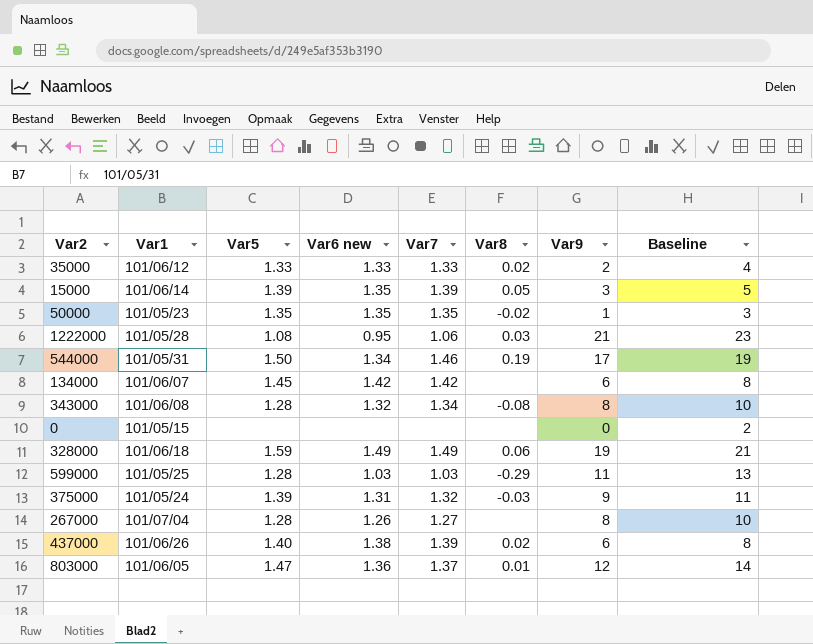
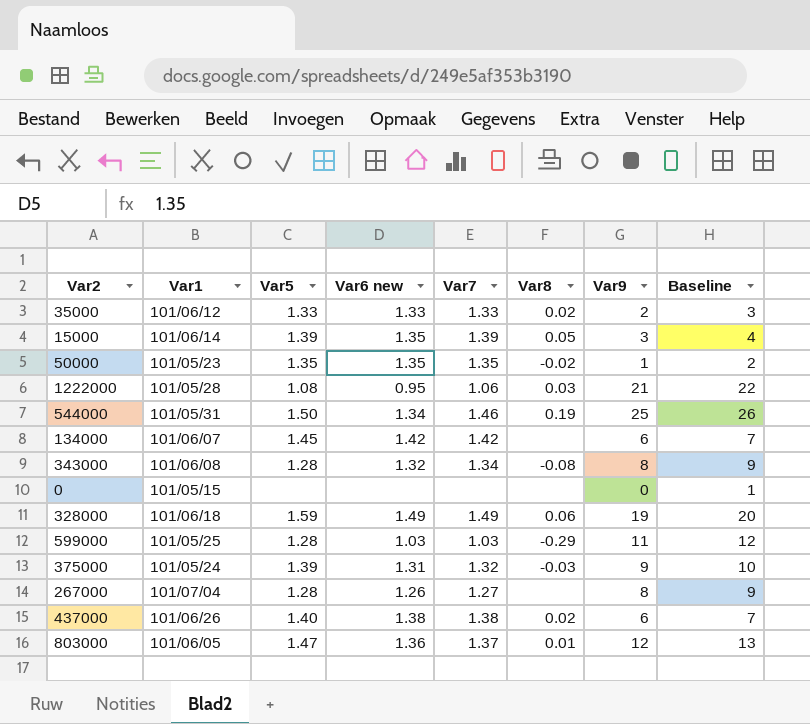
column Baseline | formula: [Var9] + 2 -> [Var9] + 1
544000 | Var9: 17 -> 25
437000 | Var7: 1.39 -> 1.38

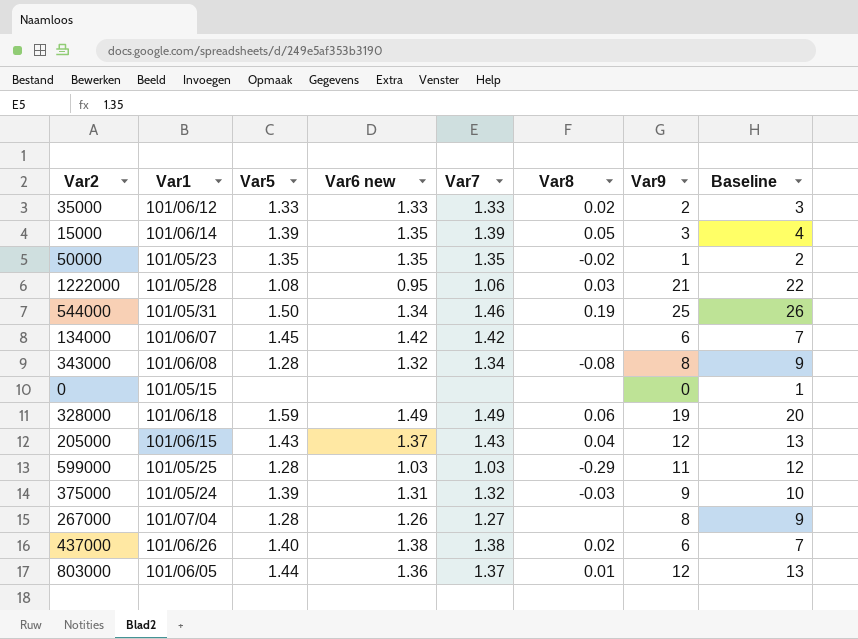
row 205000: none -> 101/06/15 | 1.43 | 1.37 | 1.43 | 0.04 | 12 | 13
803000 | Var5: 1.47 -> 1.44

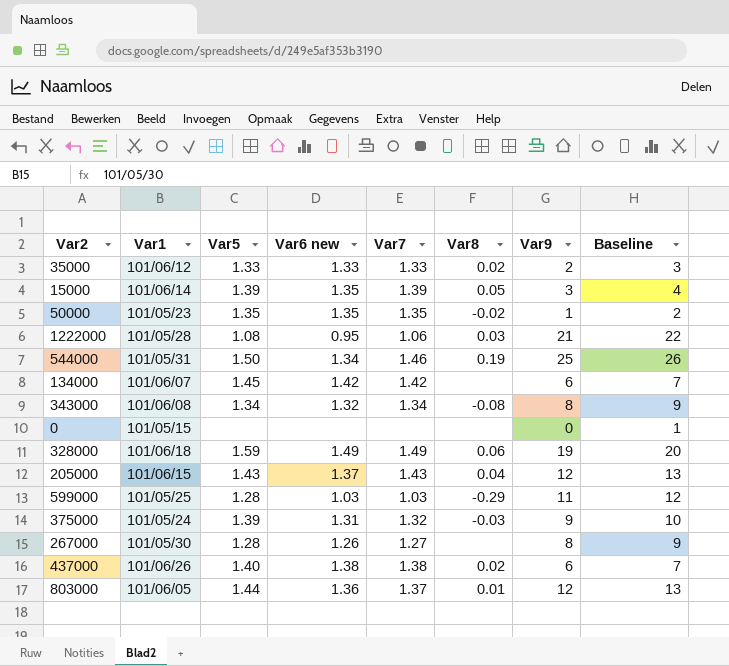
343000 | Var5: 1.28 -> 1.34
267000 | Var1: 101/07/04 -> 101/05/30

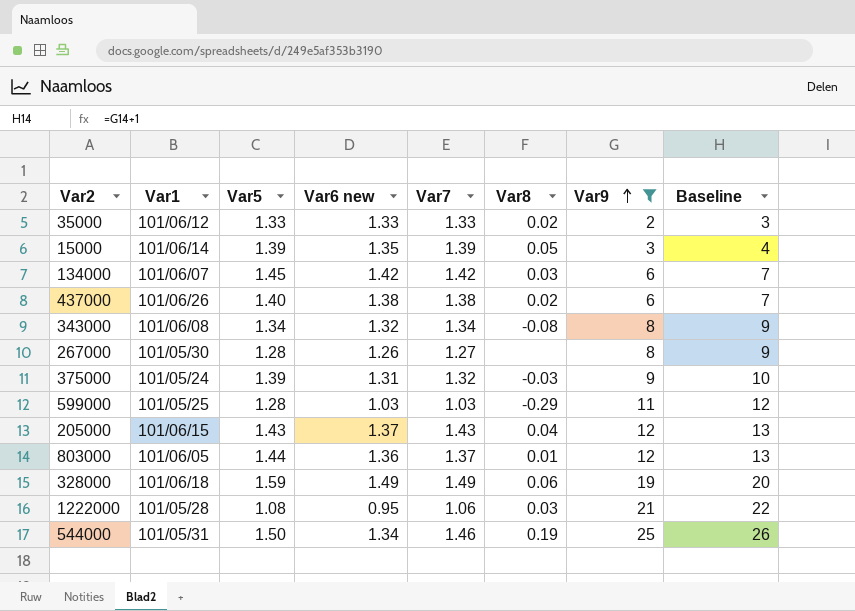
filter: none -> Var9 >= 2
row order: none -> Var9 ascending
134000 | Var8: none -> 0.03

